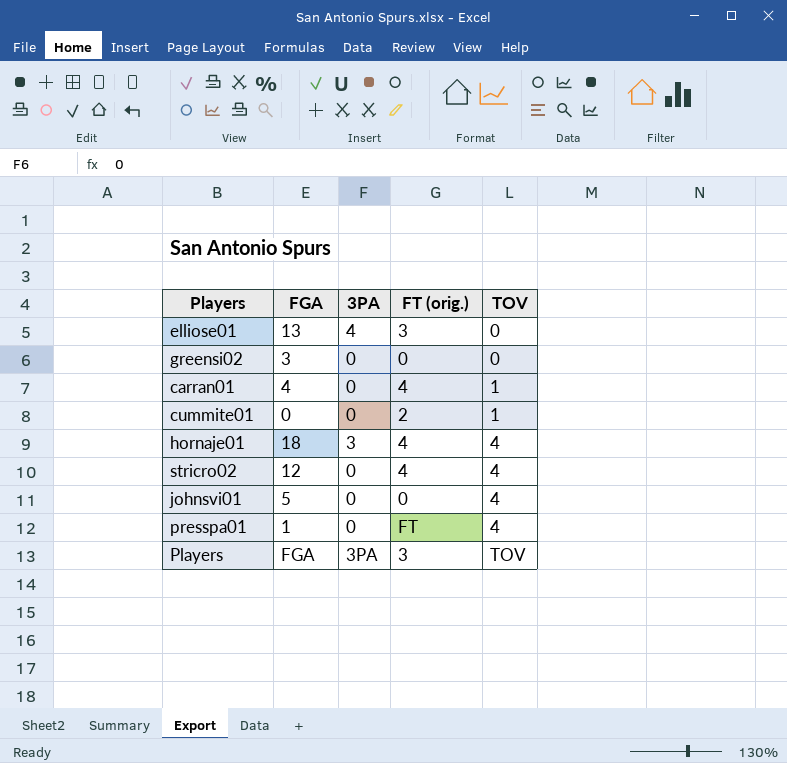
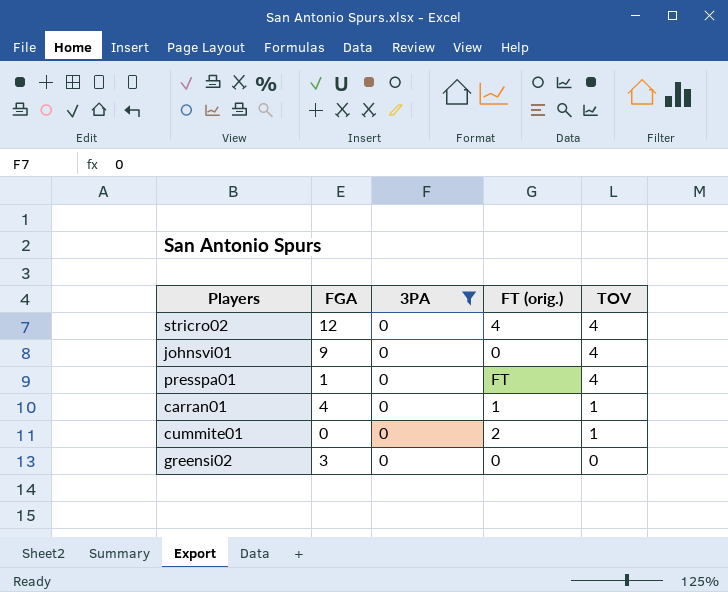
filter: none -> 3PA = 0
row order: TOV ascending -> TOV descending
johnsvi01 | FGA: 5 -> 9
carran01 | FT (orig.): 4 -> 1

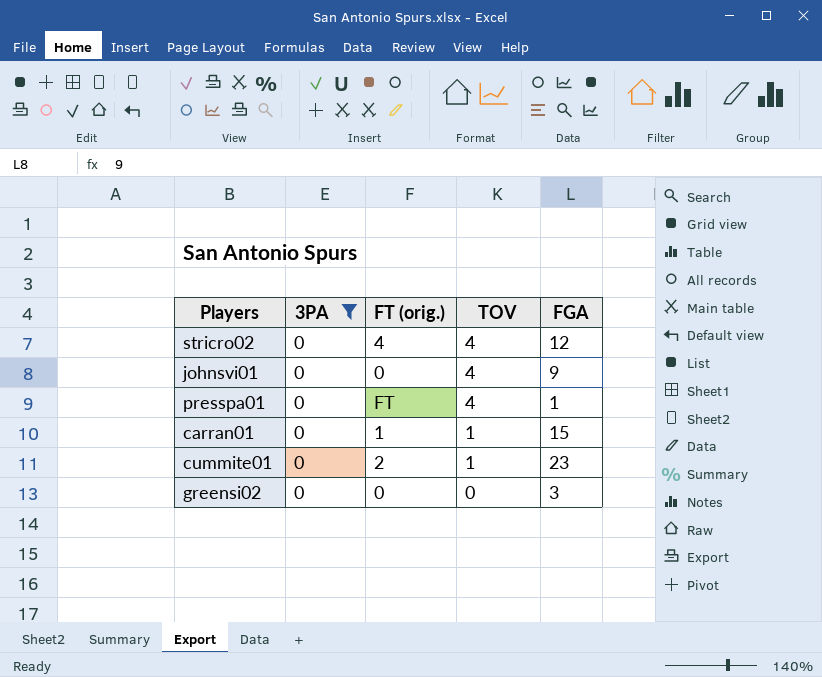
column FGA | position: 2 -> 5
carran01 | FGA: 4 -> 15
cummite01 | FGA: 0 -> 23

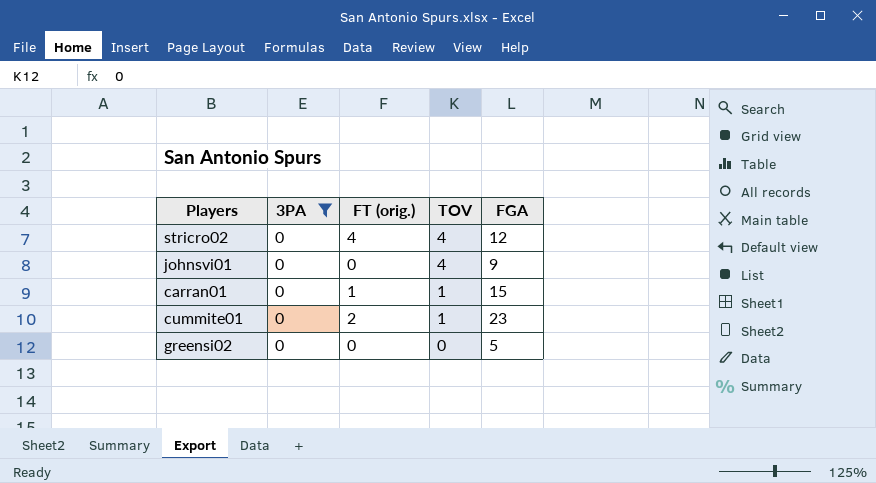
row presspa01: 0 | FT | 4 | 1 -> none
greensi02 | FGA: 3 -> 5

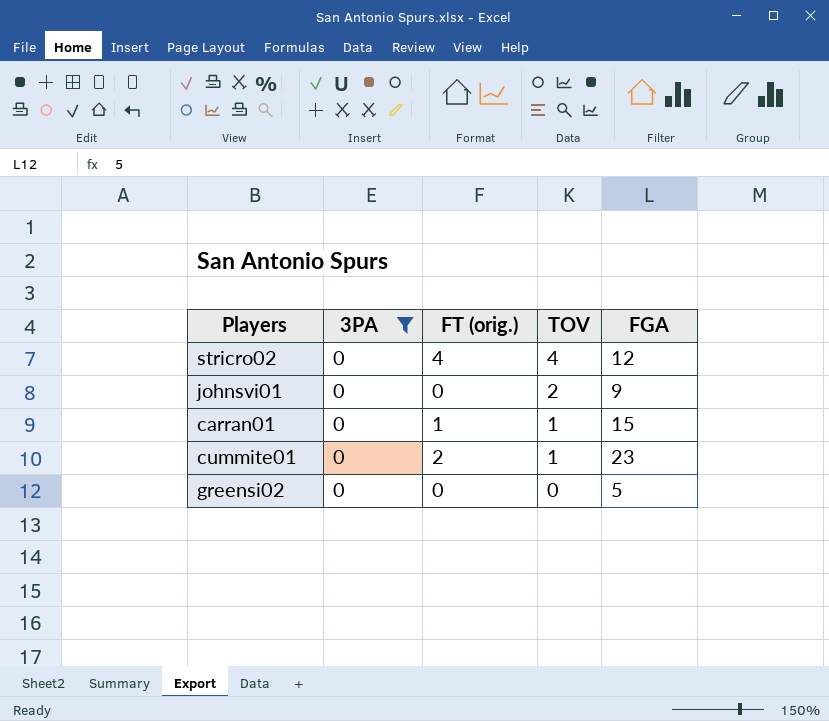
johnsvi01 | TOV: 4 -> 2

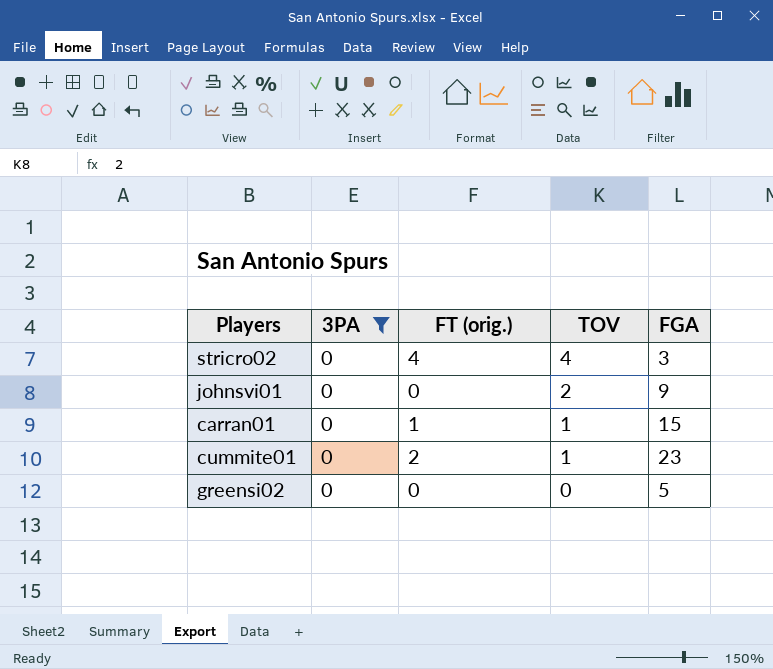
stricro02 | FGA: 12 -> 3

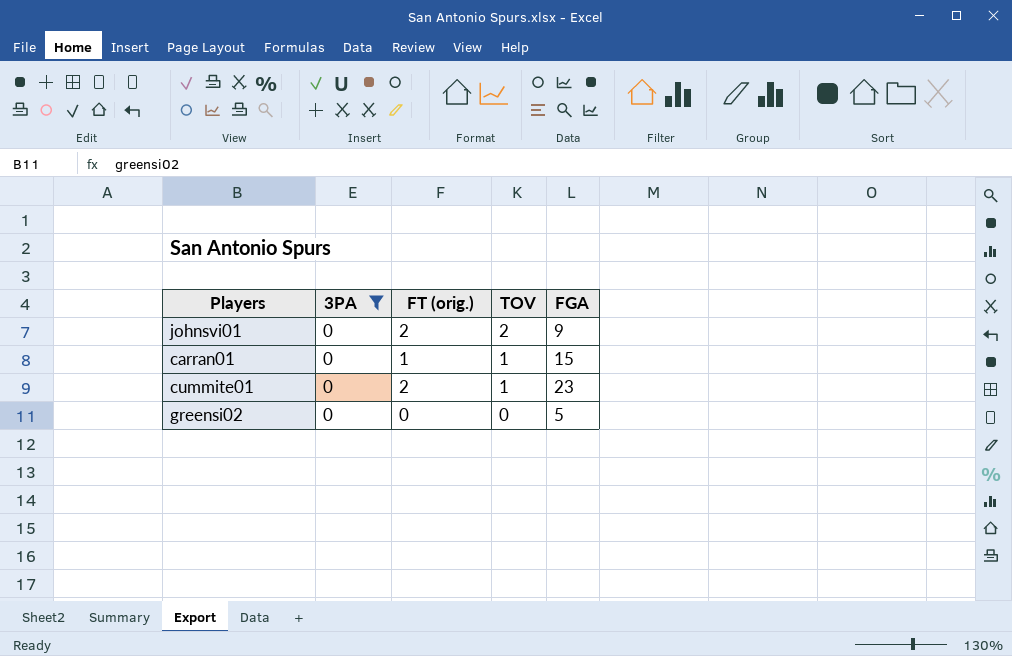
row stricro02: 0 | 4 | 4 | 3 -> none
johnsvi01 | FT (orig.): 0 -> 2

